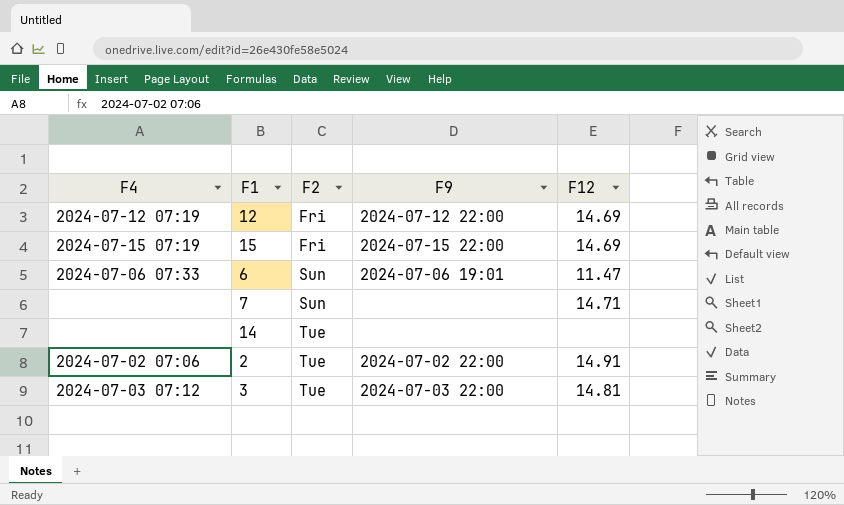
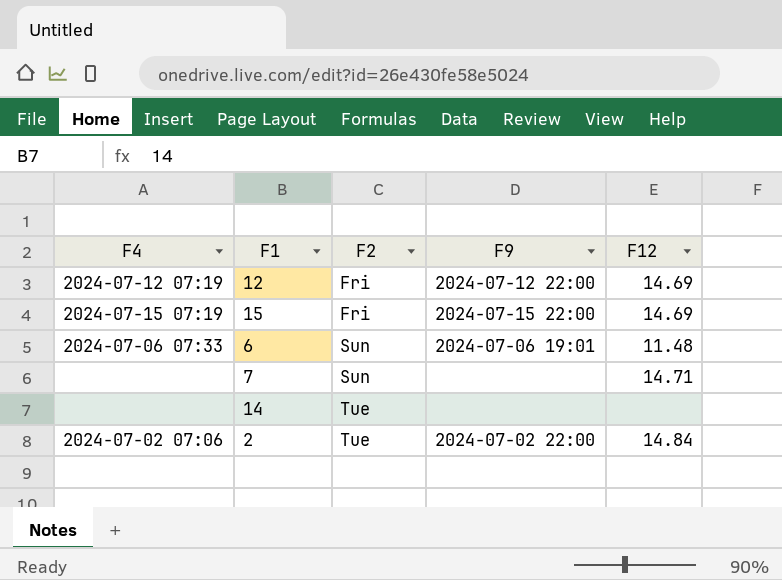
row 3: 2024-07-03 07:12 | Tue | 2024-07-03 22:00 | 14.81 -> none
6 | F12: 11.47 -> 11.48
2 | F12: 14.91 -> 14.84

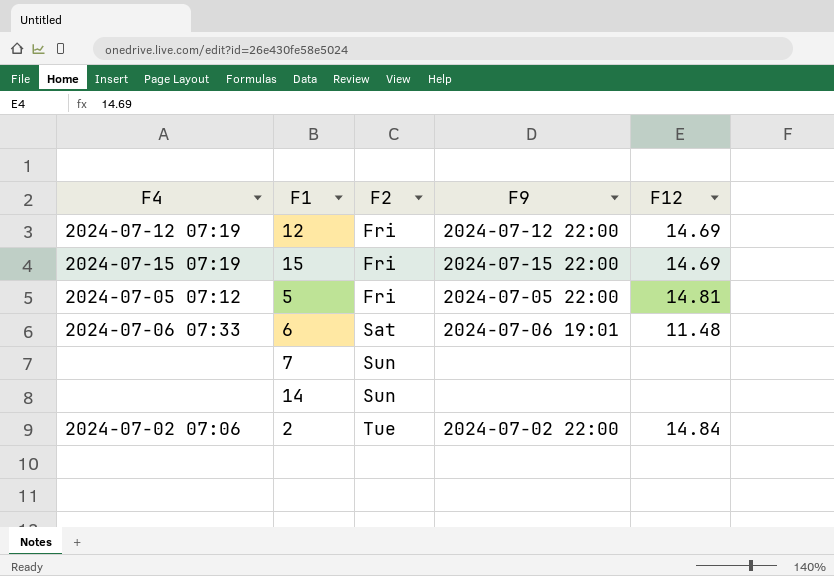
row 5: none -> 2024-07-05 07:12 | Fri | 2024-07-05 22:00 | 14.81
6 | F2: Sun -> Sat
7 | F12: 14.71 -> none
14 | F2: Tue -> Sun

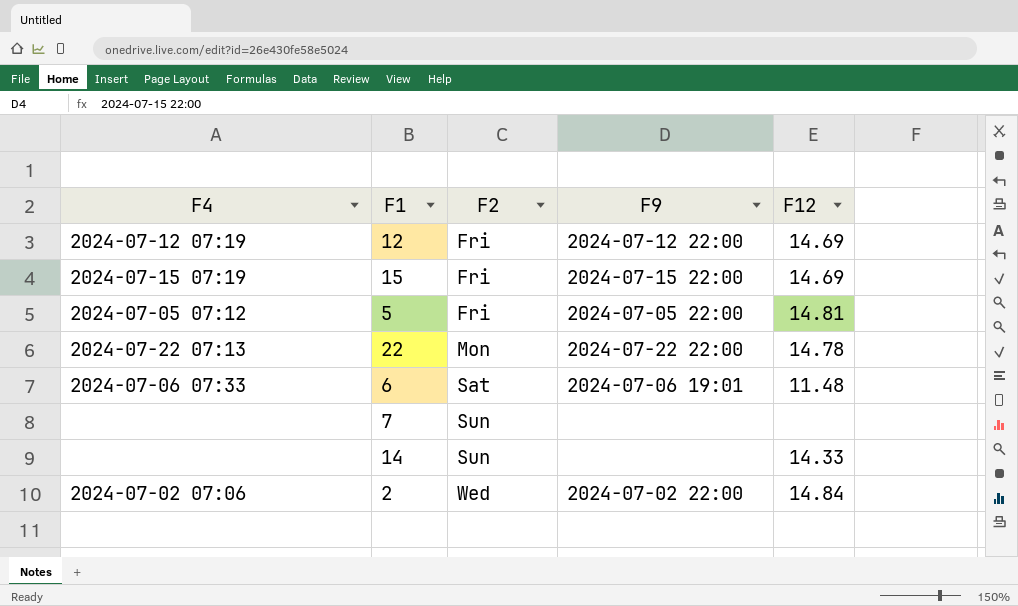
row 22: none -> 2024-07-22 07:13 | Mon | 2024-07-22 22:00 | 14.78
14 | F12: none -> 14.33
2 | F2: Tue -> Wed

